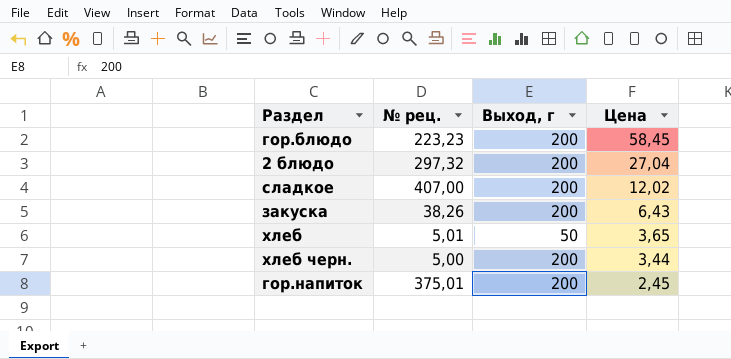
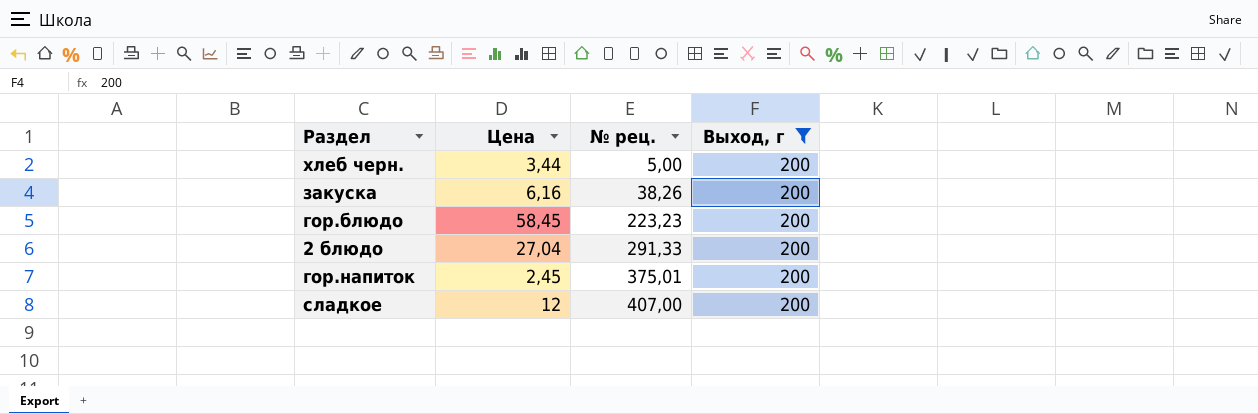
filter: none -> Выход, г = 200
row order: Цена descending -> № рец. ascending
column Цена | position: 4 -> 2
закуска | Цена: 6,43 -> 6,16
2 блюдо | № рец.: 297,32 -> 291,33
сладкое | Цена: 12,02 -> 12

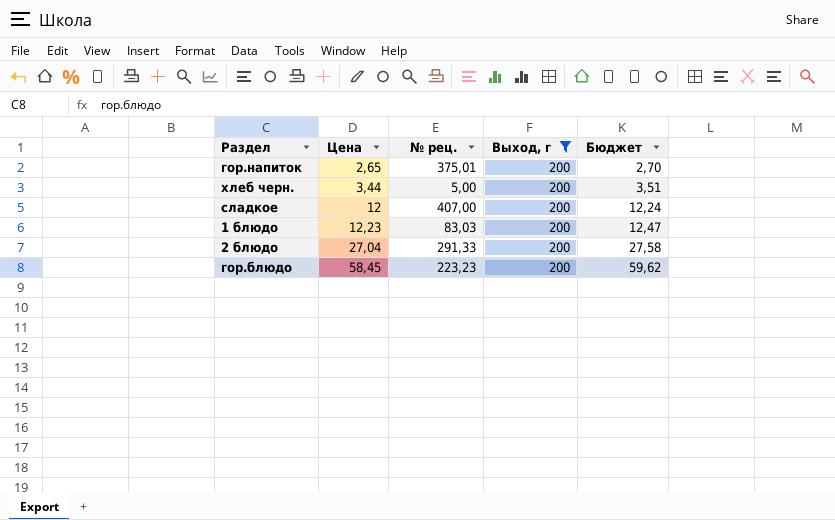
row order: № рец. ascending -> Цена ascending
column Бюджет | formula: none -> [Цена] * 1,02
row закуска: 6,16 | 38,26 | 200 -> none
гор.напиток | Цена: 2,45 -> 2,65
row 1 блюдо: none -> 12,23 | 83,03 | 200 | 12,47

